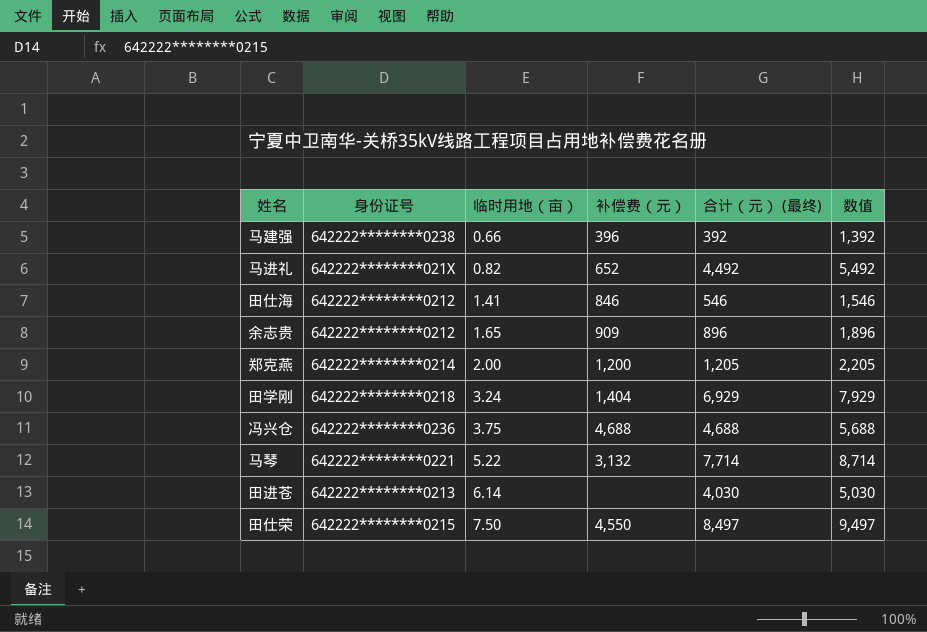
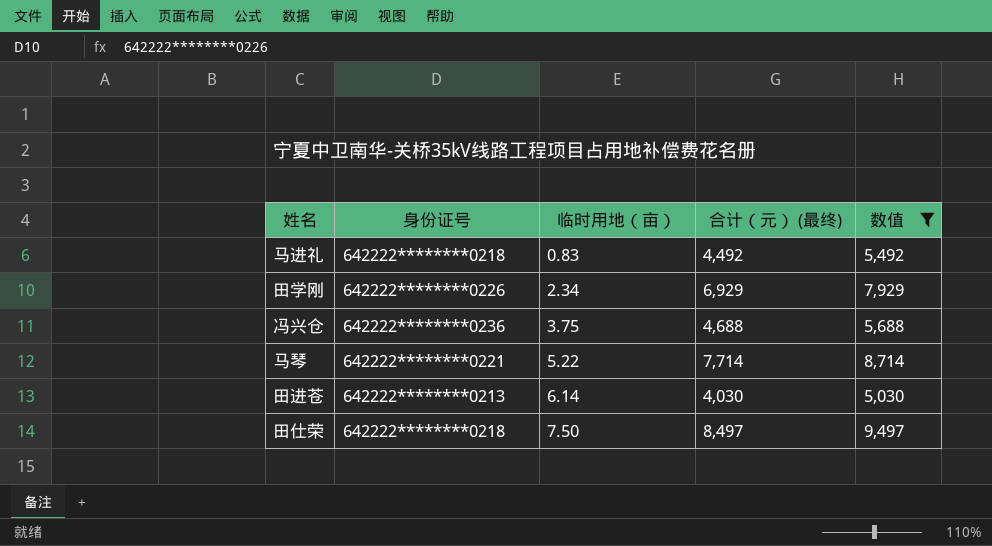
filter: none -> 数值 >= 5,030
column 补偿费（元） | position: 4 -> none
马进礼 | 身份证号: 642222********021X -> 642222********0218
马进礼 | 临时用地（亩）: 0.82 -> 0.83
田学刚 | 身份证号: 642222********0218 -> 642222********0226
田学刚 | 临时用地（亩）: 3.24 -> 2.34
田仕荣 | 身份证号: 642222********0215 -> 642222********0218

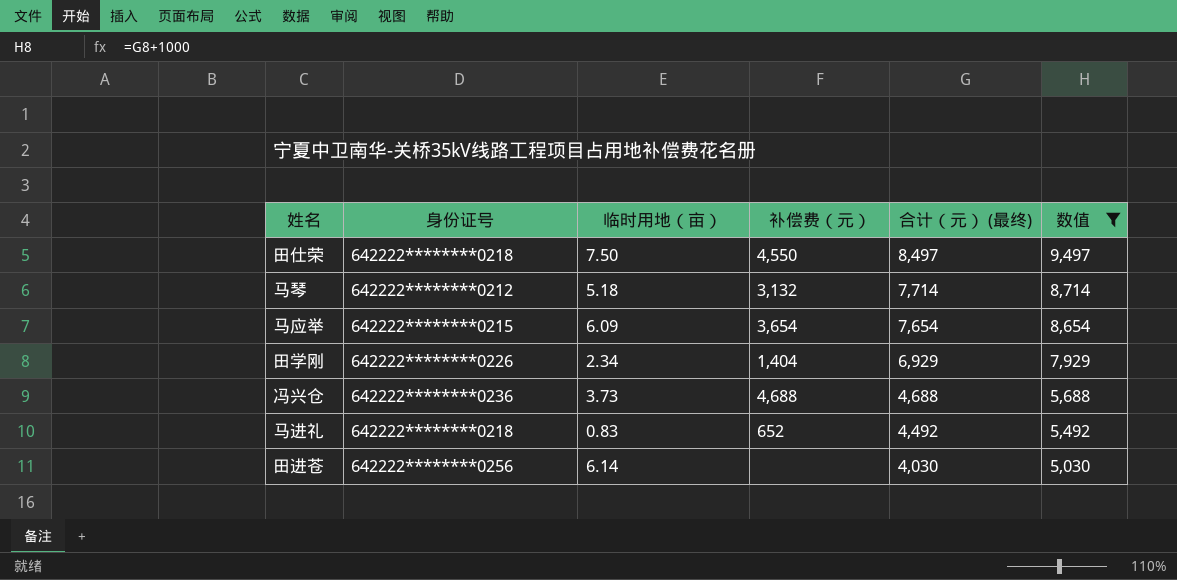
row order: 临时用地（亩） ascending -> 合计（元） (最终) descending
column 补偿费（元） | position: none -> 4
马琴 | 身份证号: 642222********0221 -> 642222********0212
马琴 | 临时用地（亩）: 5.22 -> 5.18
row 马应举: none -> 642222********0215 | 6.09 | 3,654 | 7,654 | 8,654
冯兴仓 | 临时用地（亩）: 3.75 -> 3.73
田进苍 | 身份证号: 642222********0213 -> 642222********0256

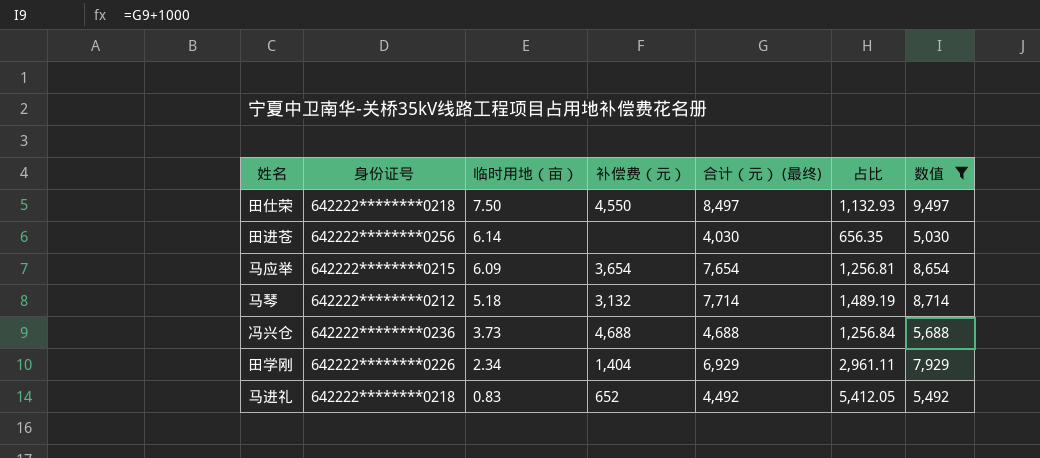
row order: 合计（元） (最终) descending -> 临时用地（亩） descending
column 占比 | formula: none -> [合计（元） (最终)] / [临时用地（亩）]

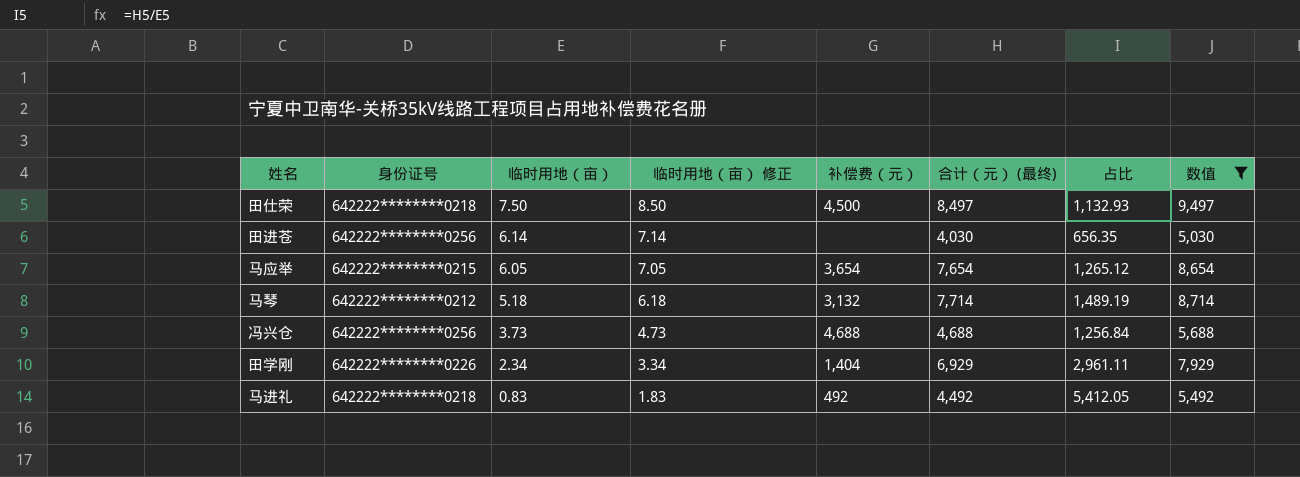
column 临时用地（亩） 修正 | formula: none -> [临时用地（亩）] + 1
田仕荣 | 补偿费（元）: 4,550 -> 4,500
马应举 | 临时用地（亩）: 6.09 -> 6.05
马应举 | 占比: 1,256.81 -> 1,265.12
冯兴仓 | 身份证号: 642222********0236 -> 642222********0256
马进礼 | 补偿费（元）: 652 -> 492

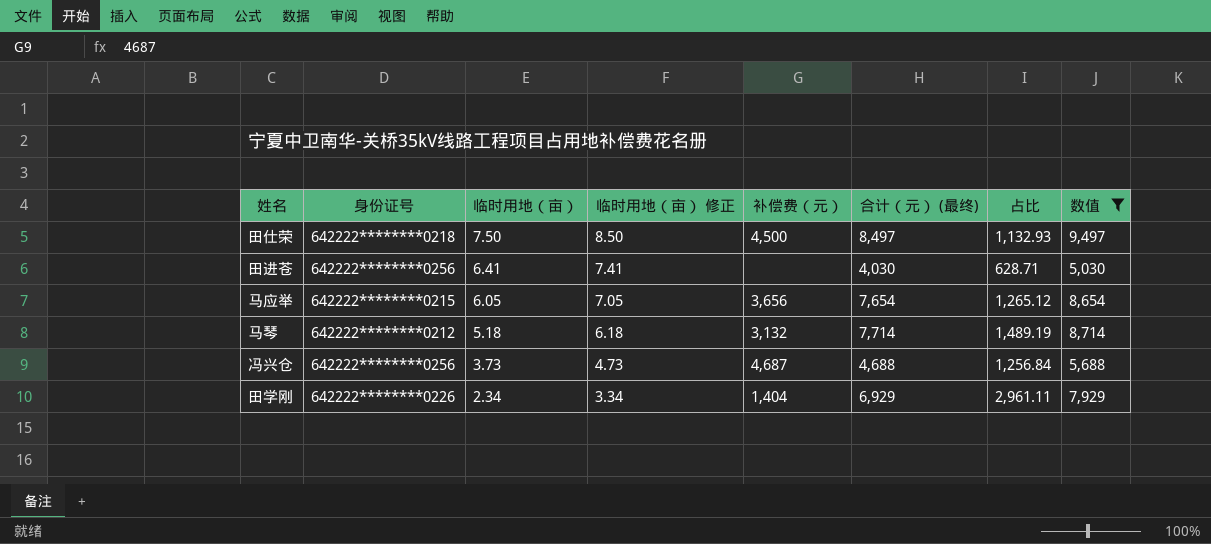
row 马进礼: 642222********0218 | 0.83 | 1.83 | 492 | 4,492 | 5,412.05 | 5,492 -> none
田进苍 | 临时用地（亩）: 6.14 -> 6.41
田进苍 | 临时用地（亩） 修正: 7.14 -> 7.41
田进苍 | 占比: 656.35 -> 628.71
马应举 | 补偿费（元）: 3,654 -> 3,656
冯兴仓 | 补偿费（元）: 4,688 -> 4,687

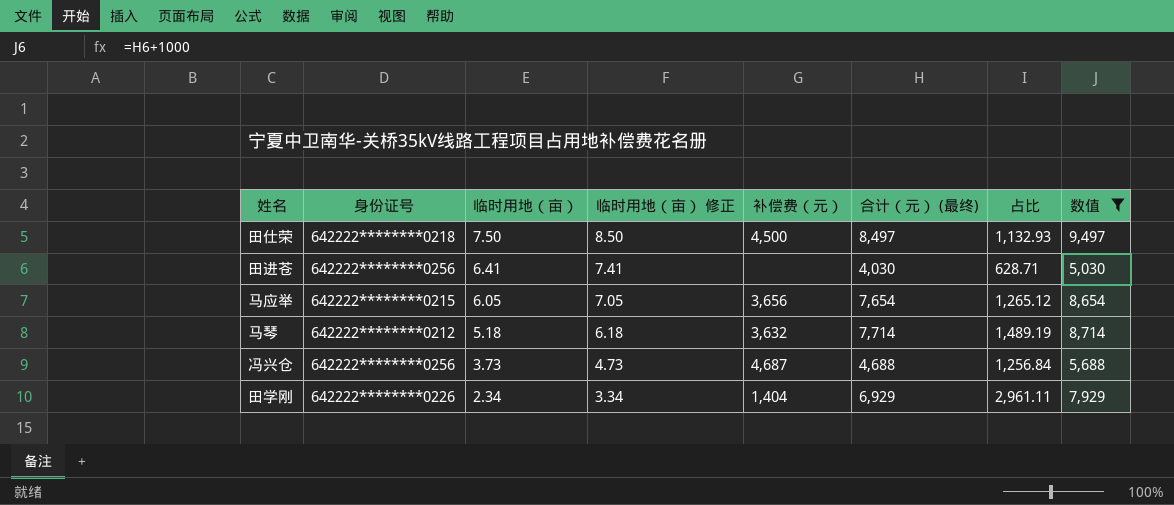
马琴 | 补偿费（元）: 3,132 -> 3,632

